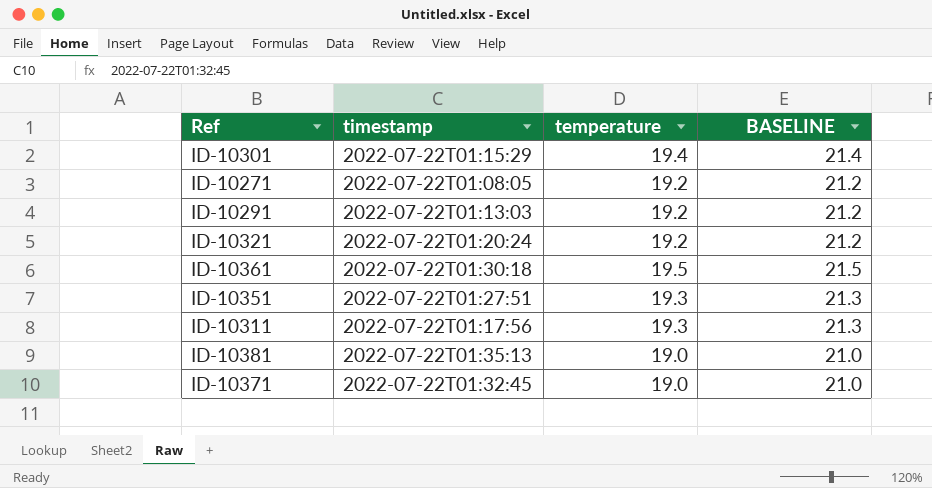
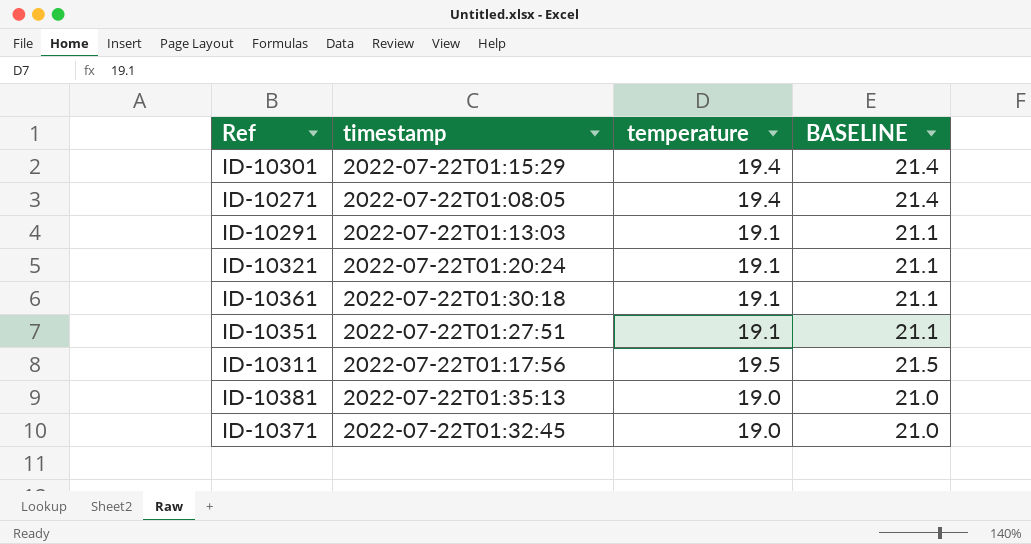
ID-10271 | temperature: 19.2 -> 19.4
ID-10271 | BASELINE: 21.2 -> 21.4
ID-10291 | temperature: 19.2 -> 19.1
ID-10291 | BASELINE: 21.2 -> 21.1
ID-10321 | temperature: 19.2 -> 19.1
ID-10321 | BASELINE: 21.2 -> 21.1
ID-10361 | temperature: 19.5 -> 19.1
ID-10361 | BASELINE: 21.5 -> 21.1
ID-10351 | temperature: 19.3 -> 19.1
ID-10351 | BASELINE: 21.3 -> 21.1
ID-10311 | temperature: 19.3 -> 19.5
ID-10311 | BASELINE: 21.3 -> 21.5

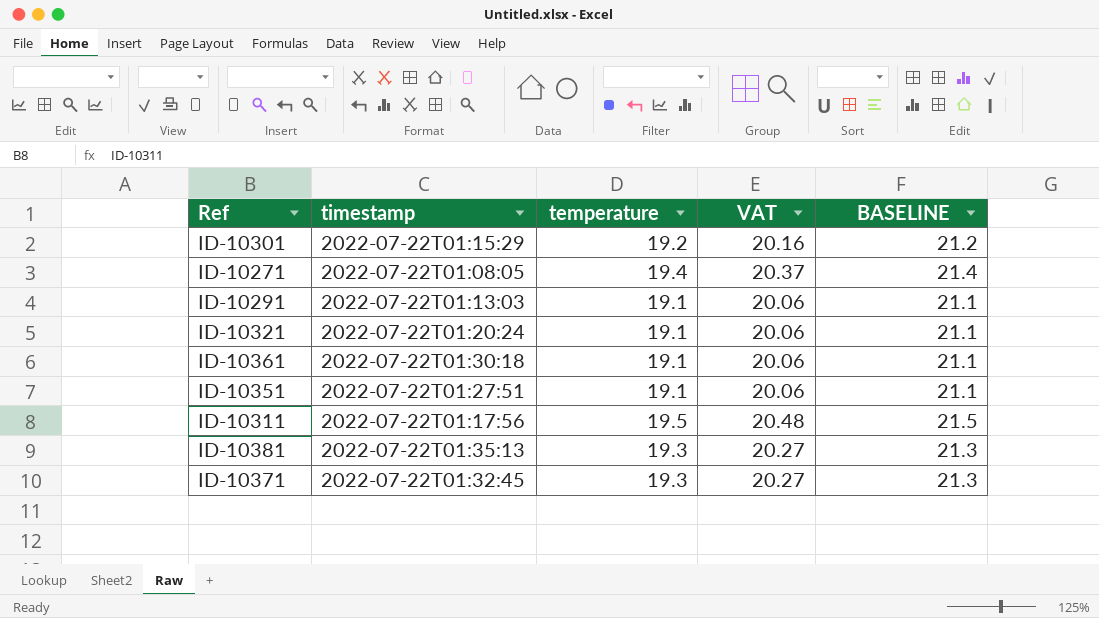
column VAT | formula: none -> [temperature] * 1.05
ID-10301 | temperature: 19.4 -> 19.2
ID-10301 | BASELINE: 21.4 -> 21.2
ID-10381 | temperature: 19.0 -> 19.3
ID-10381 | BASELINE: 21.0 -> 21.3
ID-10371 | temperature: 19.0 -> 19.3
ID-10371 | BASELINE: 21.0 -> 21.3

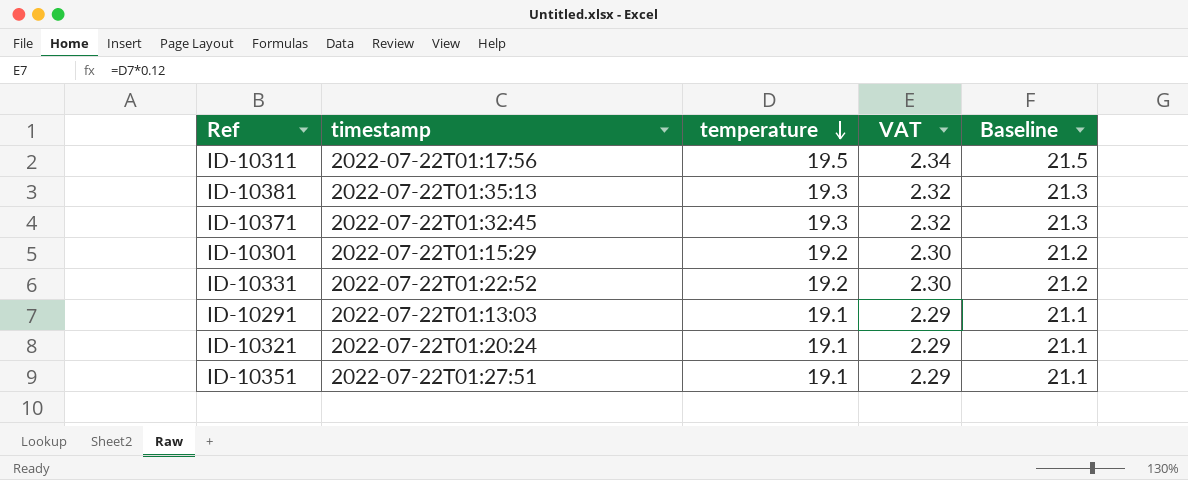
row order: none -> temperature descending
column VAT | formula: [temperature] * 1.05 -> [temperature] * 0.12
column name: BASELINE -> Baseline
row ID-10271: 2022-07-22T01:08:05 | 19.4 | 20.37 | 21.4 -> none
row ID-10361: 2022-07-22T01:30:18 | 19.1 | 20.06 | 21.1 -> none
row ID-10331: none -> 2022-07-22T01:22:52 | 19.2 | 2.30 | 21.2

